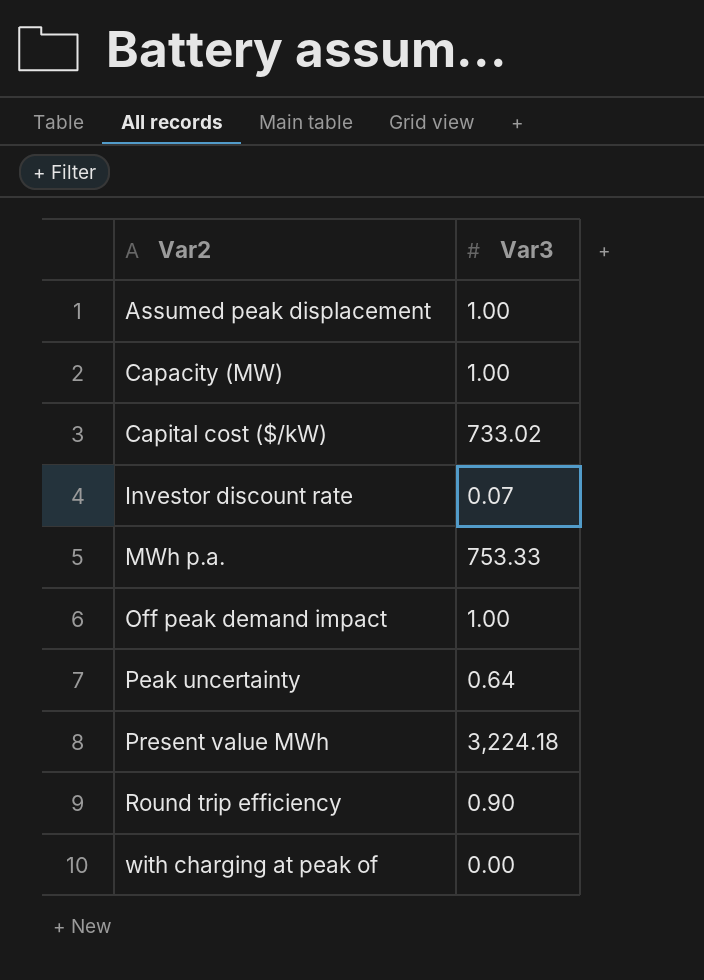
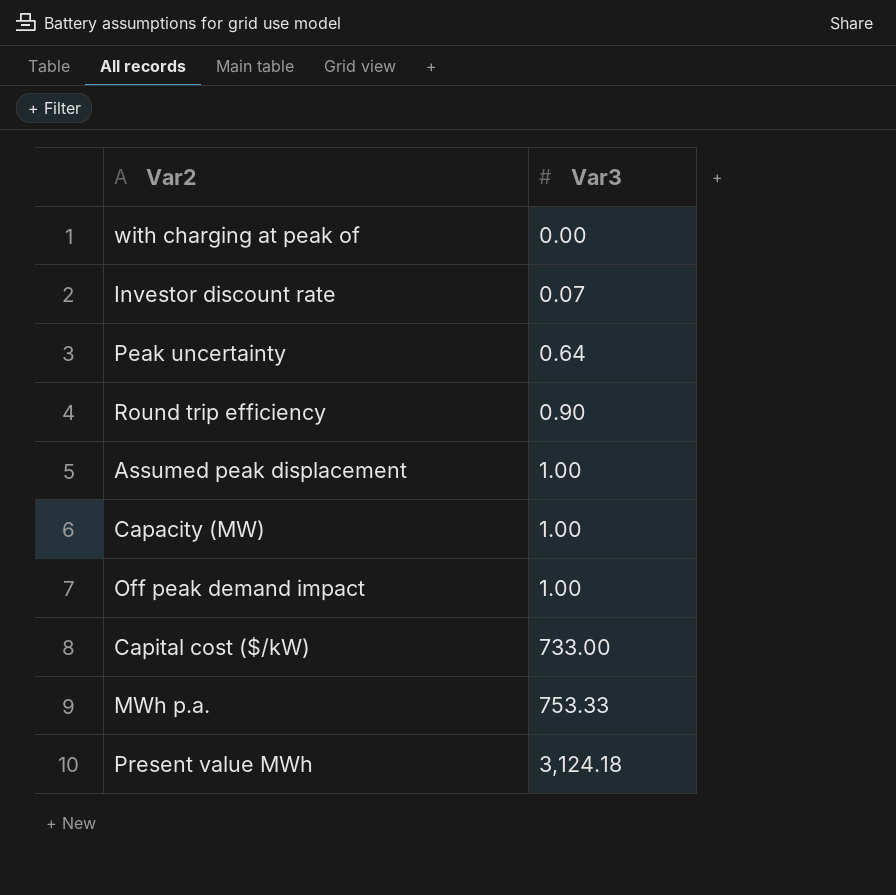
row order: Var2 ascending -> Var3 ascending
Capital cost ($/kW) | Var3: 733.02 -> 733.00
Present value MWh | Var3: 3,224.18 -> 3,124.18

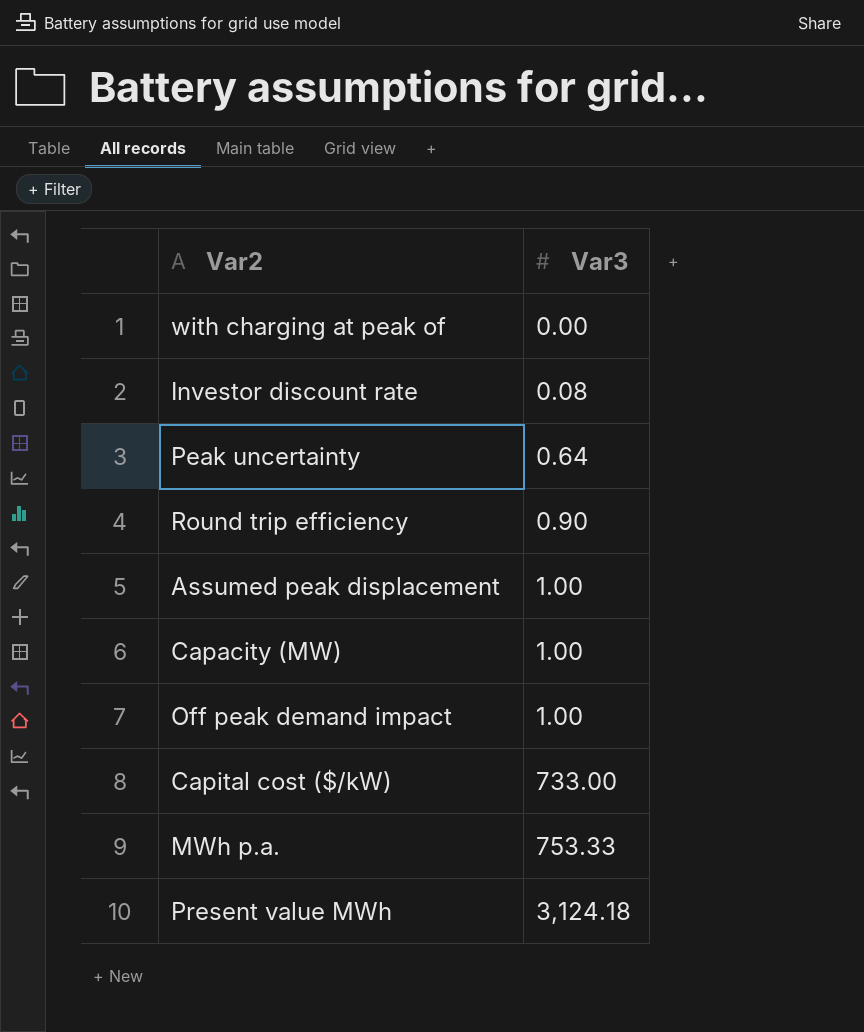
Investor discount rate | Var3: 0.07 -> 0.08

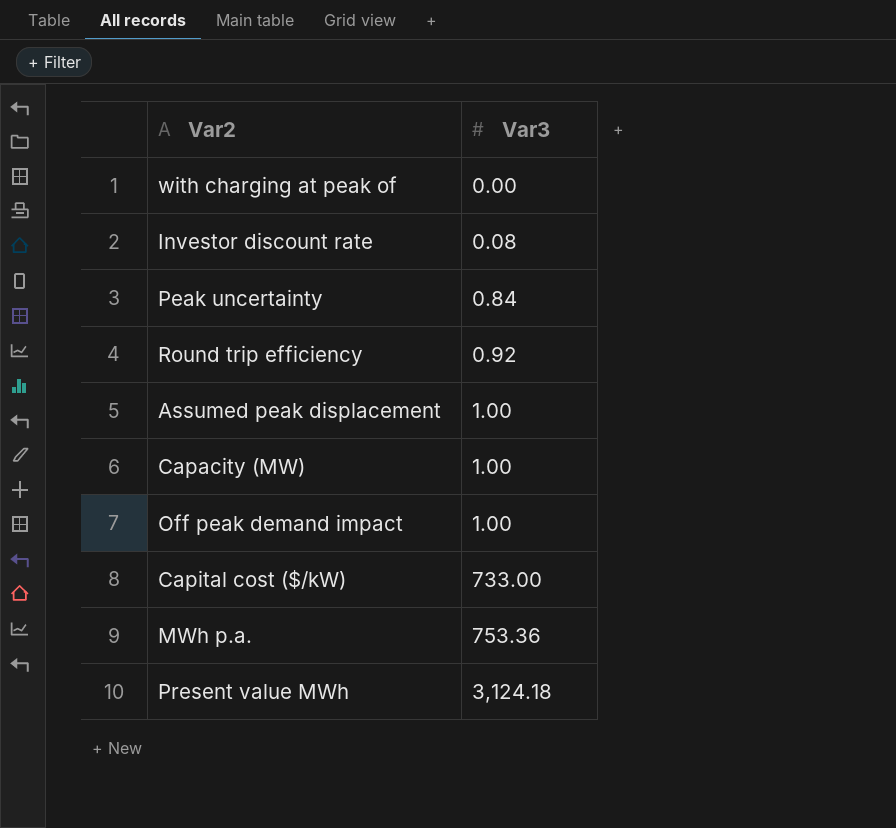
Peak uncertainty | Var3: 0.64 -> 0.84
Round trip efficiency | Var3: 0.90 -> 0.92
MWh p.a. | Var3: 753.33 -> 753.36

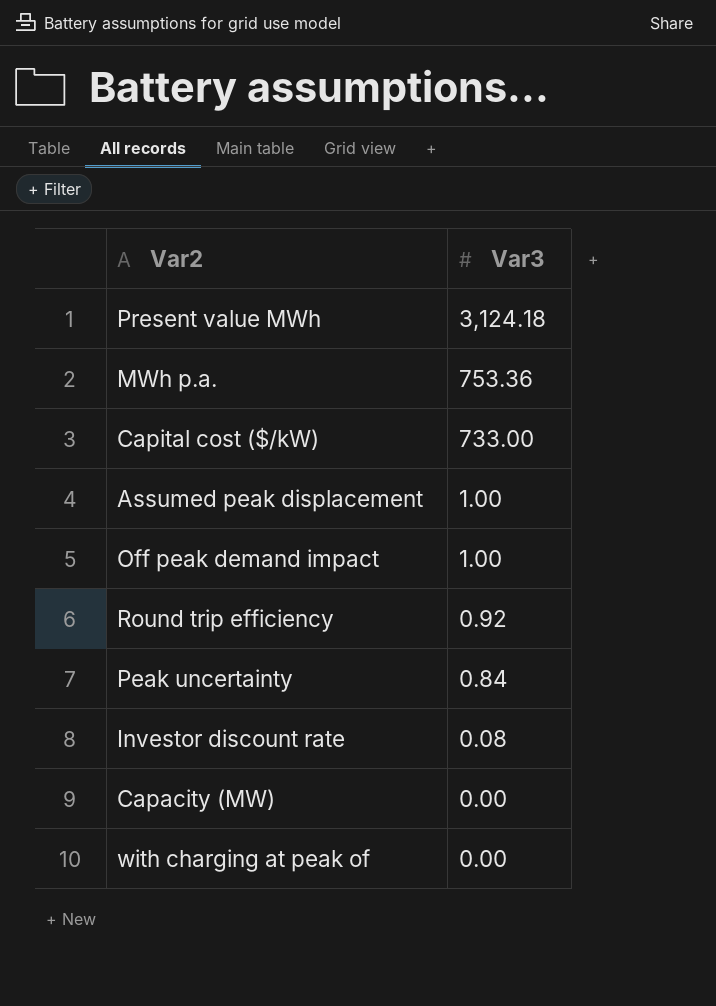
row order: Var3 ascending -> Var3 descending
Capacity (MW) | Var3: 1.00 -> 0.00

